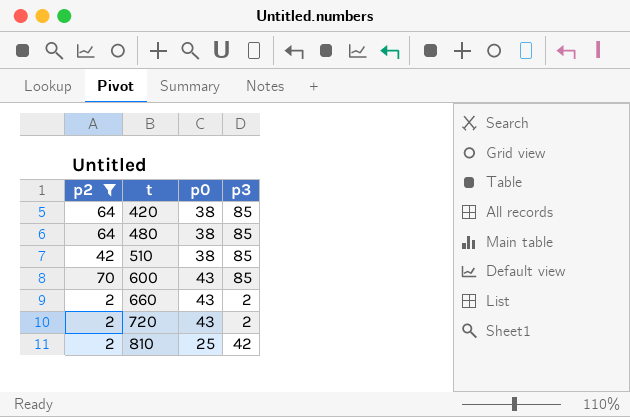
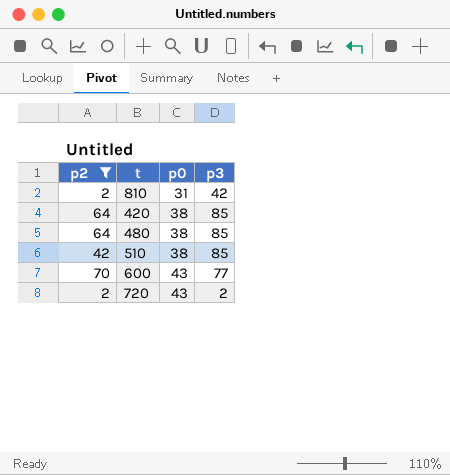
row order: t ascending -> p0 ascending
row 660: 2 | 43 | 2 -> none
810 | p0: 25 -> 31
600 | p3: 85 -> 77

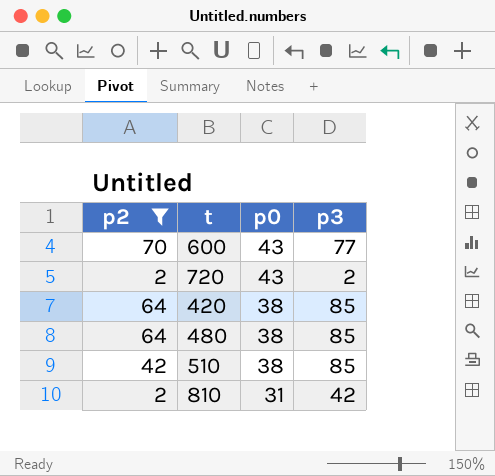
row order: p0 ascending -> p0 descending

